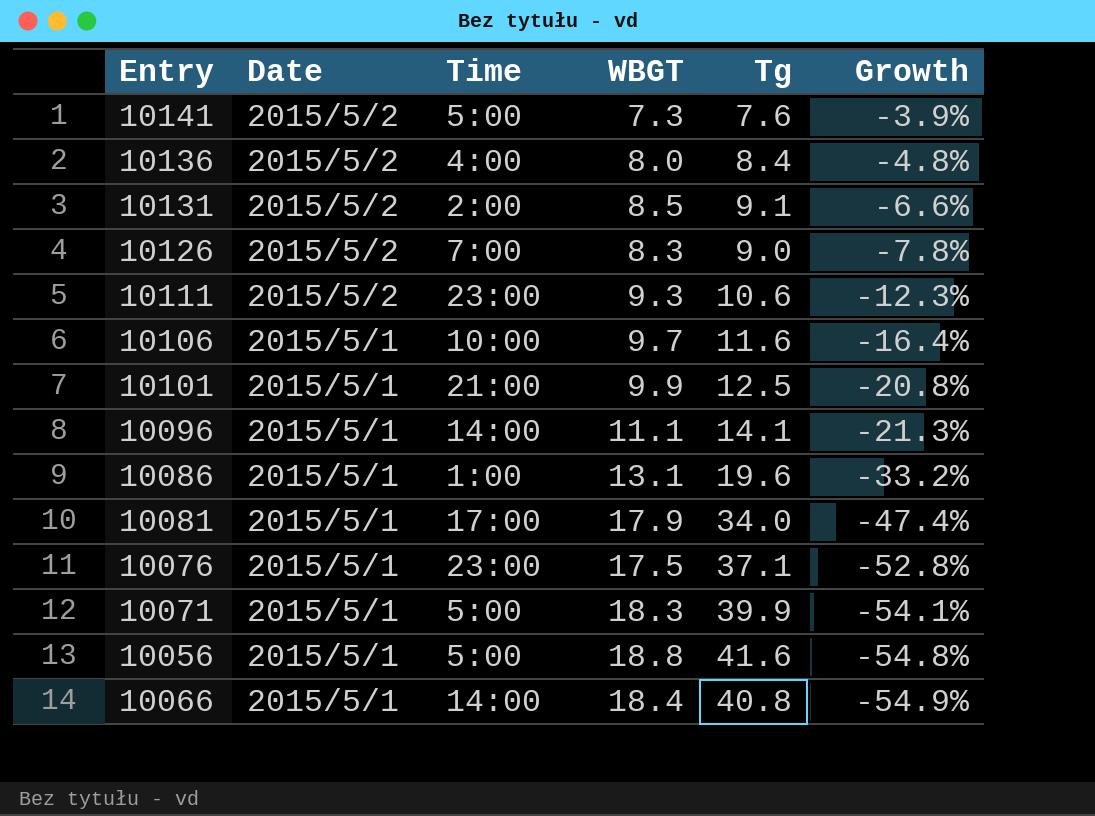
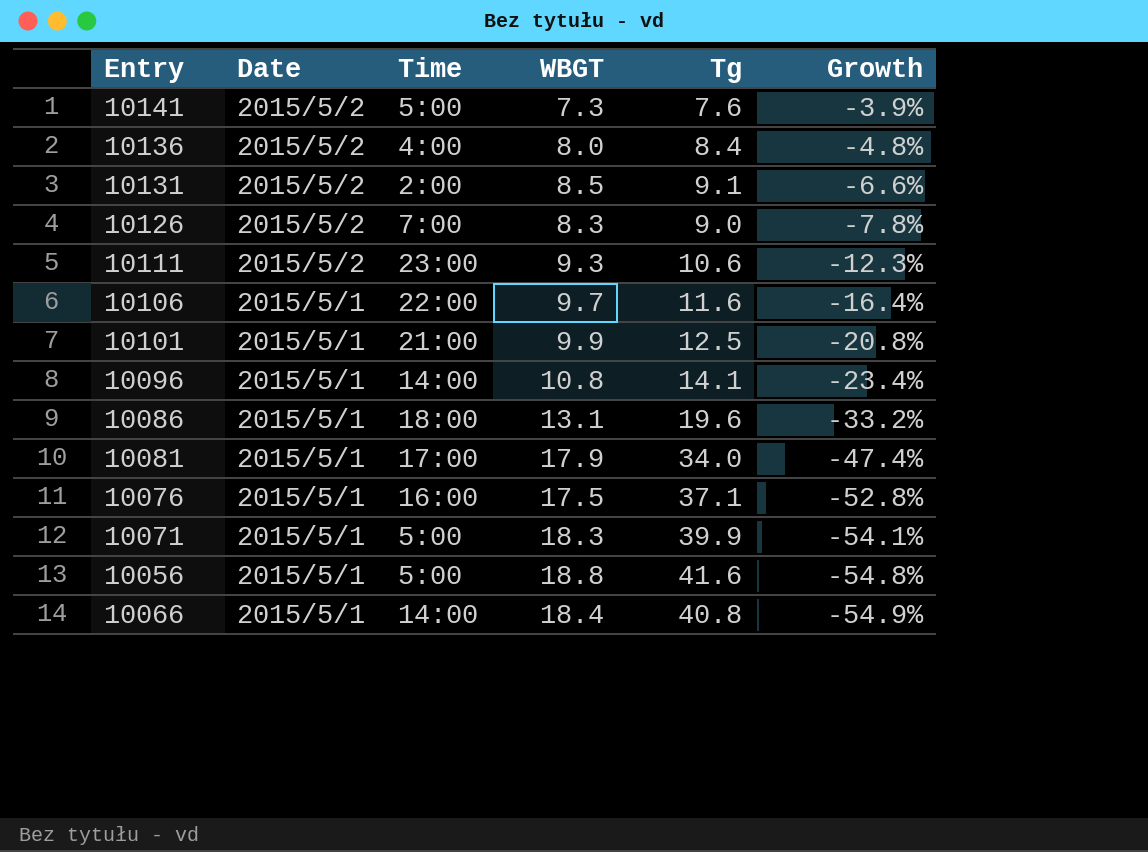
10106 | Time: 10:00 -> 22:00
10096 | WBGT: 11.1 -> 10.8
10096 | Growth: -21.3% -> -23.4%
10086 | Time: 1:00 -> 18:00
10076 | Time: 23:00 -> 16:00

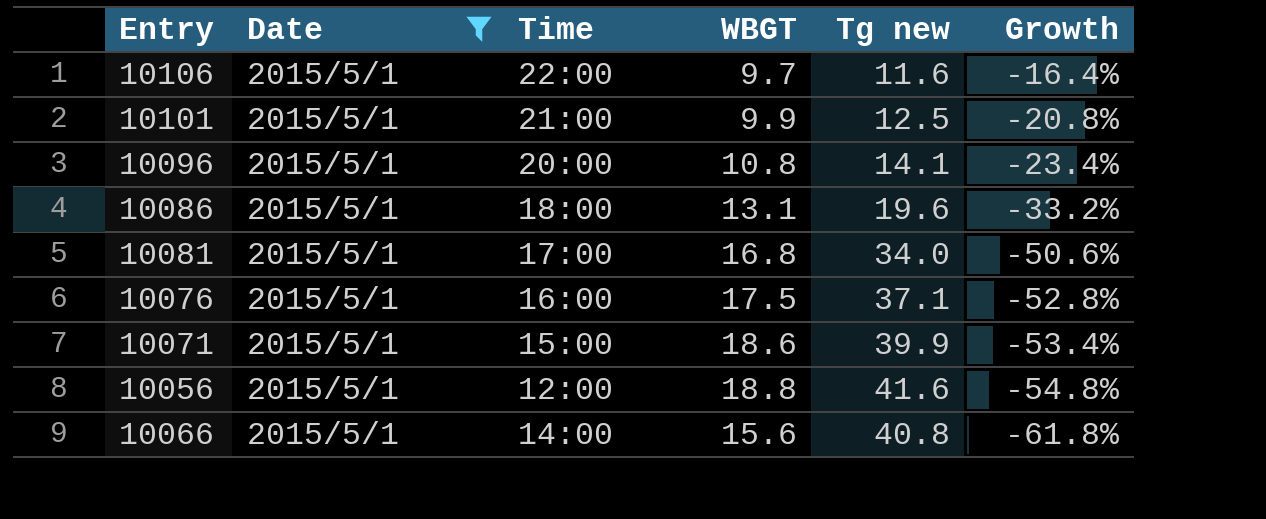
filter: none -> Date = 2015/5/1
column name: Tg -> Tg new
10096 | Time: 14:00 -> 20:00
10081 | WBGT: 17.9 -> 16.8
10081 | Growth: -47.4% -> -50.6%
10071 | Time: 5:00 -> 15:00
10071 | WBGT: 18.3 -> 18.6
10071 | Growth: -54.1% -> -53.4%
10056 | Time: 5:00 -> 12:00
10066 | WBGT: 18.4 -> 15.6
10066 | Growth: -54.9% -> -61.8%

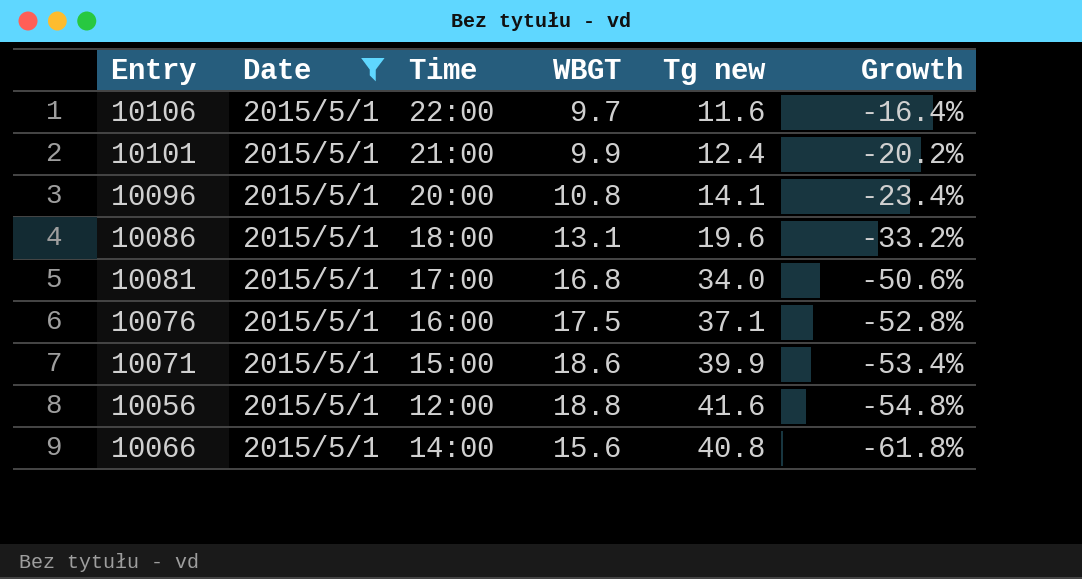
10101 | Tg new: 12.5 -> 12.4
10101 | Growth: -20.8% -> -20.2%

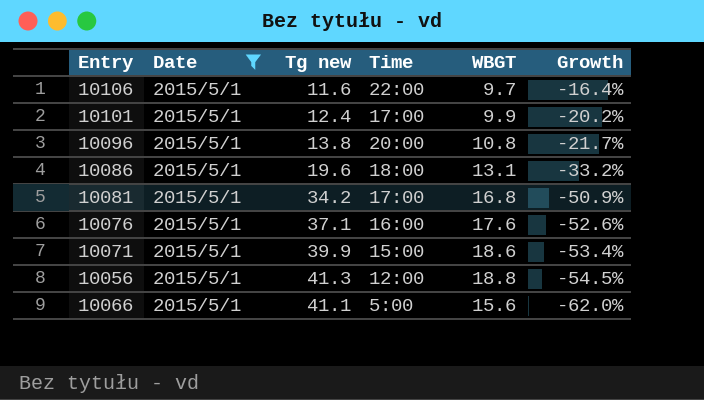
column Tg new | position: 5 -> 3
10101 | Time: 21:00 -> 17:00
10096 | Tg new: 14.1 -> 13.8
10096 | Growth: -23.4% -> -21.7%
10081 | Tg new: 34.0 -> 34.2
10081 | Growth: -50.6% -> -50.9%
10076 | WBGT: 17.5 -> 17.6
10076 | Growth: -52.8% -> -52.6%
10056 | Tg new: 41.6 -> 41.3
10056 | Growth: -54.8% -> -54.5%
10066 | Tg new: 40.8 -> 41.1
10066 | Time: 14:00 -> 5:00
10066 | Growth: -61.8% -> -62.0%

